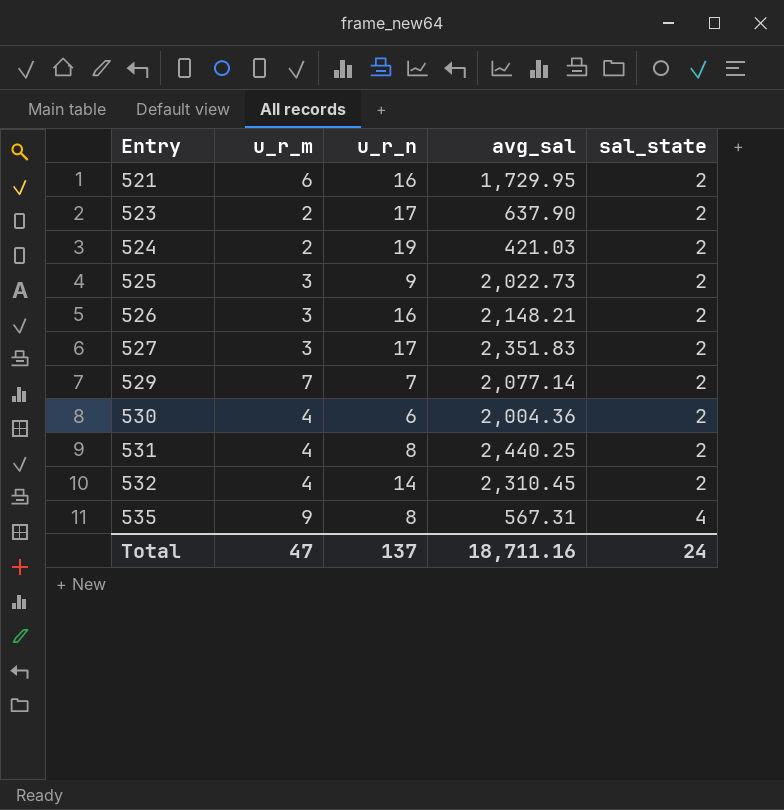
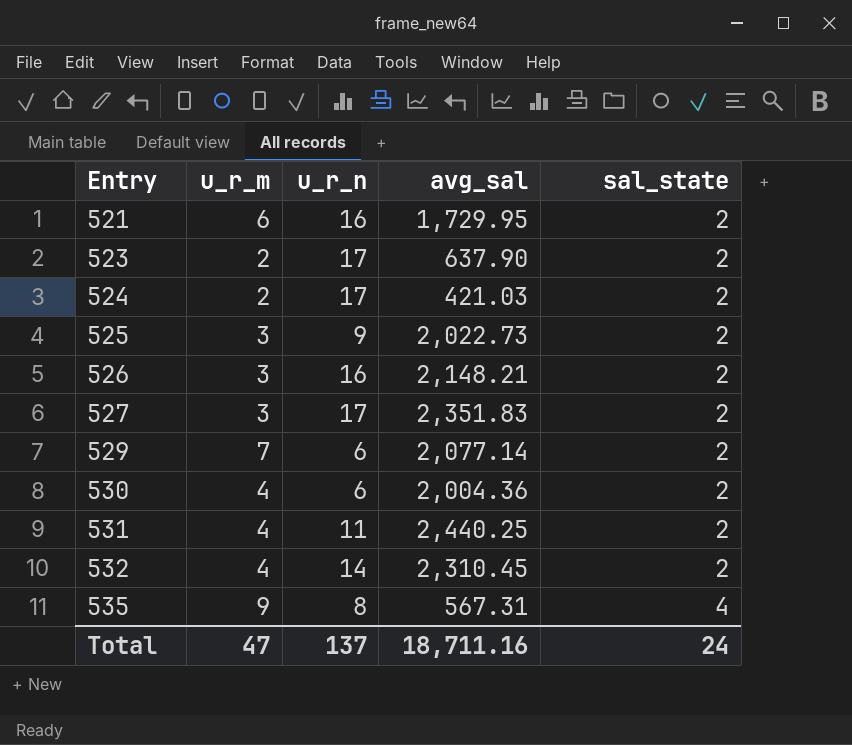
524 | u_r_n: 19 -> 17
529 | u_r_n: 7 -> 6
531 | u_r_n: 8 -> 11

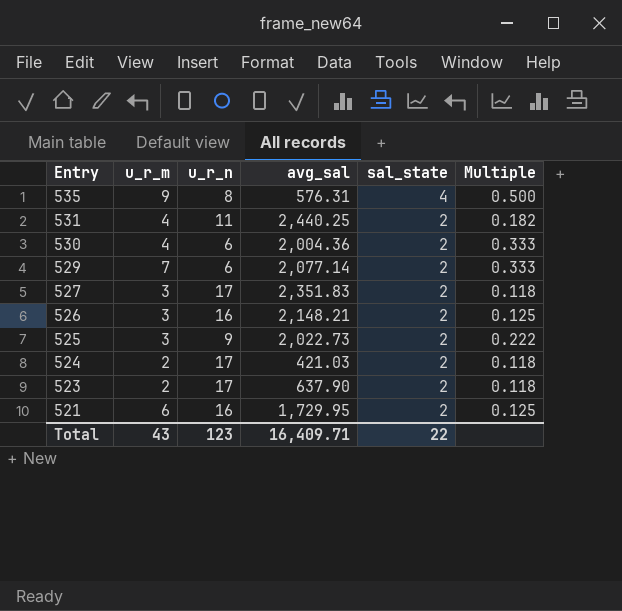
row order: Entry ascending -> Entry descending
column Multiple | formula: none -> [sal_state] / [u_r_n]
row 532: 4 | 14 | 2,310.45 | 2 -> none
535 | avg_sal: 567.31 -> 576.31
Total | u_r_m: 47 -> 43
Total | u_r_n: 137 -> 123
Total | avg_sal: 18,711.16 -> 16,409.71
Total | sal_state: 24 -> 22

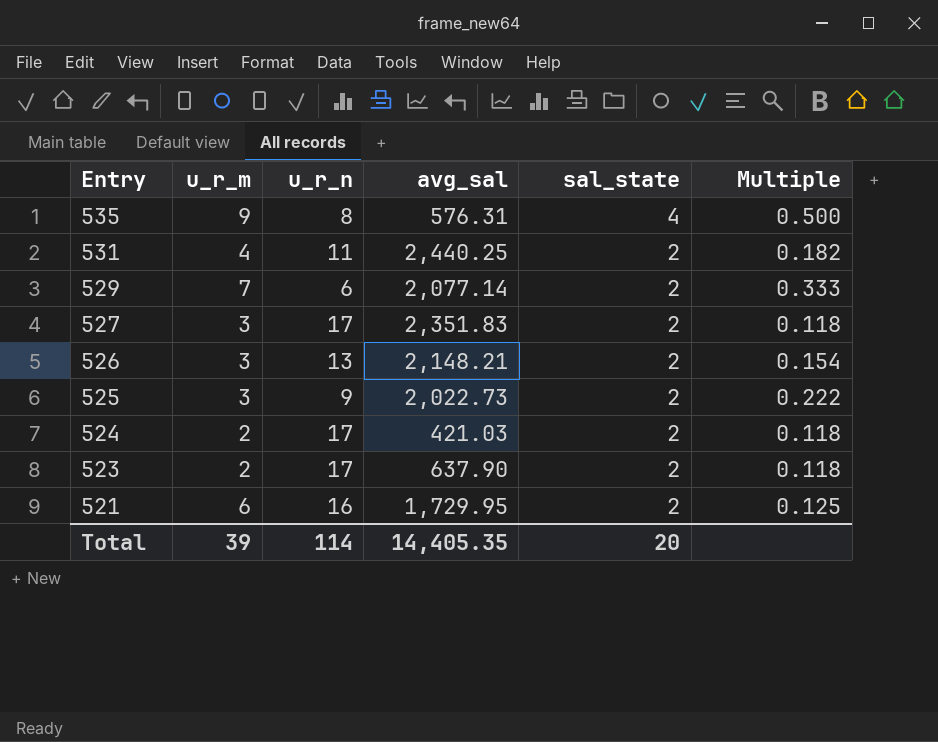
row 530: 4 | 6 | 2,004.36 | 2 | 0.333 -> none
526 | u_r_n: 16 -> 13
526 | Multiple: 0.125 -> 0.154
Total | u_r_m: 43 -> 39
Total | u_r_n: 123 -> 114
Total | avg_sal: 16,409.71 -> 14,405.35
Total | sal_state: 22 -> 20

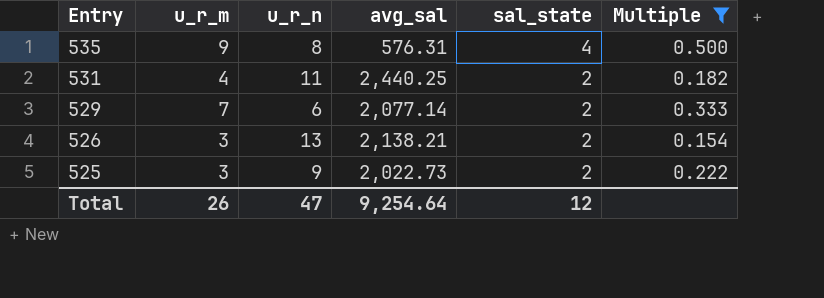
filter: none -> Multiple >= 0.154
526 | avg_sal: 2,148.21 -> 2,138.21
Total | u_r_m: 39 -> 26
Total | u_r_n: 114 -> 47
Total | avg_sal: 14,405.35 -> 9,254.64
Total | sal_state: 20 -> 12

